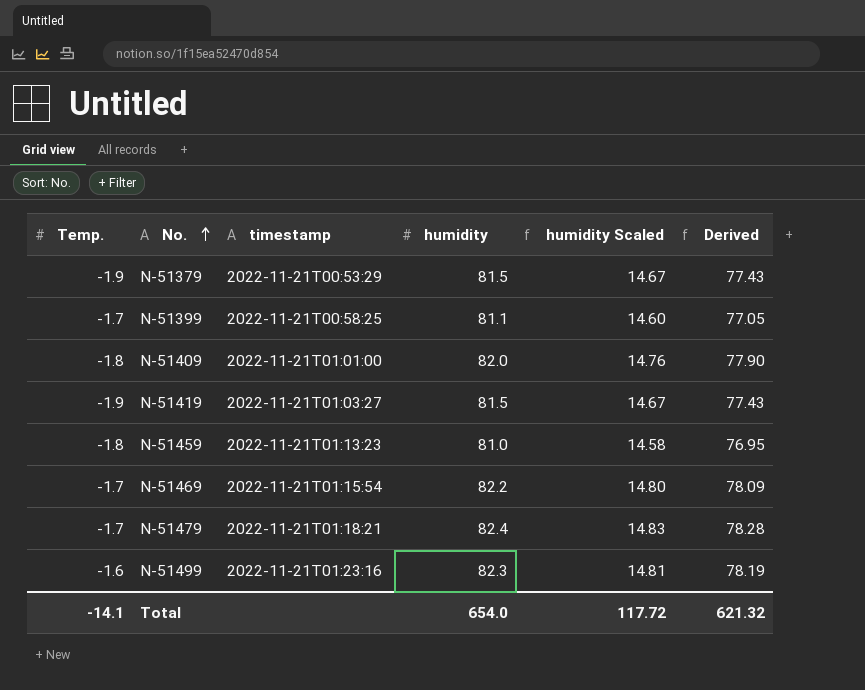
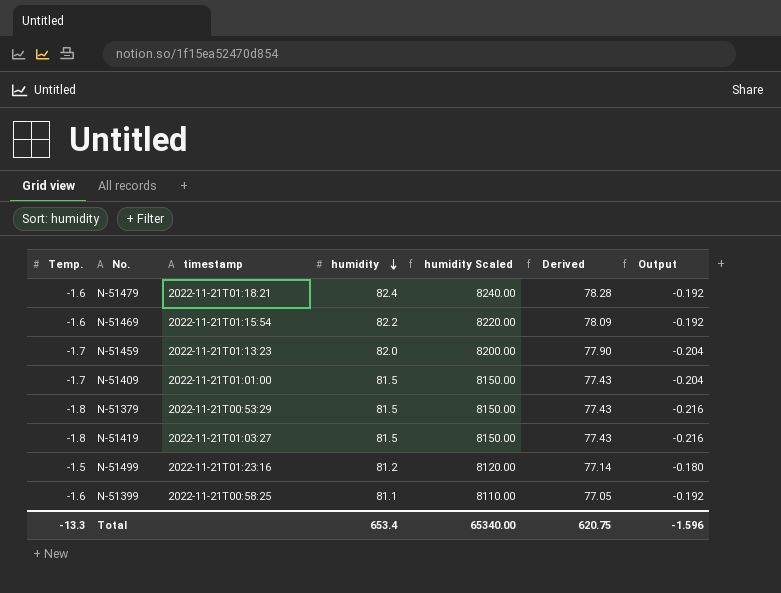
row order: No. ascending -> humidity descending
column humidity Scaled | formula: [humidity] * 0.18 -> [humidity] * 100
column Output | formula: none -> [Temp.] * 0.12
N-51479 | Temp.: -1.7 -> -1.6
N-51469 | Temp.: -1.7 -> -1.6
N-51459 | Temp.: -1.8 -> -1.7
N-51459 | humidity: 81.0 -> 82.0
N-51459 | Derived: 76.95 -> 77.90
N-51409 | Temp.: -1.8 -> -1.7
N-51409 | humidity: 82.0 -> 81.5
N-51409 | Derived: 77.90 -> 77.43
N-51379 | Temp.: -1.9 -> -1.8
N-51419 | Temp.: -1.9 -> -1.8
N-51499 | Temp.: -1.6 -> -1.5
N-51499 | humidity: 82.3 -> 81.2
N-51499 | Derived: 78.19 -> 77.14
N-51399 | Temp.: -1.7 -> -1.6
Total | Temp.: -14.1 -> -13.3
Total | humidity: 654.0 -> 653.4
Total | humidity Scaled: 117.72 -> 65340.00
Total | Derived: 621.32 -> 620.75

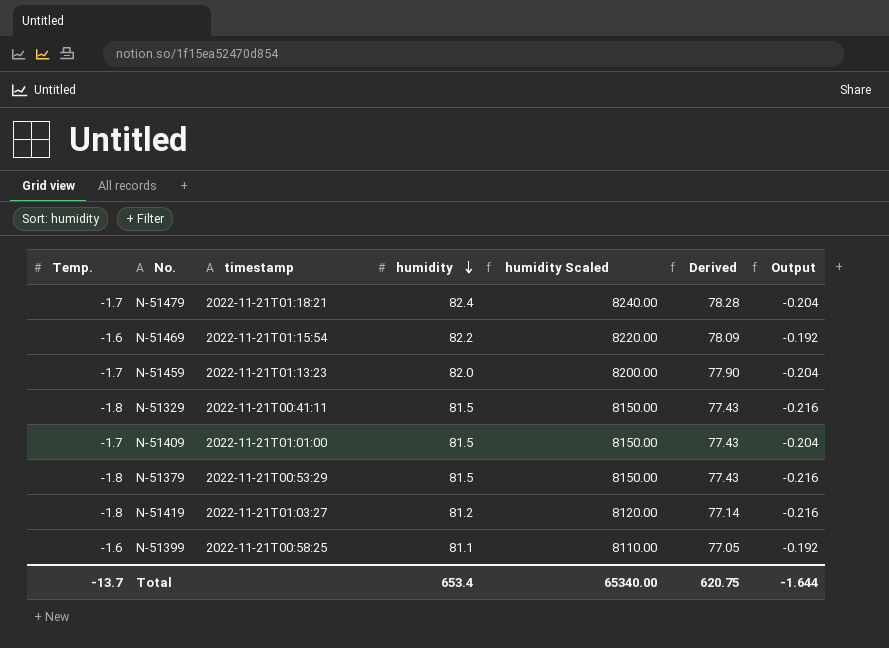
row N-51499: -1.5 | 2022-11-21T01:23:16 | 81.2 | 8120.00 | 77.14 | -0.180 -> none
N-51479 | Temp.: -1.6 -> -1.7
N-51479 | Output: -0.192 -> -0.204
row N-51329: none -> -1.8 | 2022-11-21T00:41:11 | 81.5 | 8150.00 | 77.43 | -0.216
N-51419 | humidity: 81.5 -> 81.2
N-51419 | humidity Scaled: 8150.00 -> 8120.00
N-51419 | Derived: 77.43 -> 77.14
Total | Temp.: -13.3 -> -13.7
Total | Output: -1.596 -> -1.644

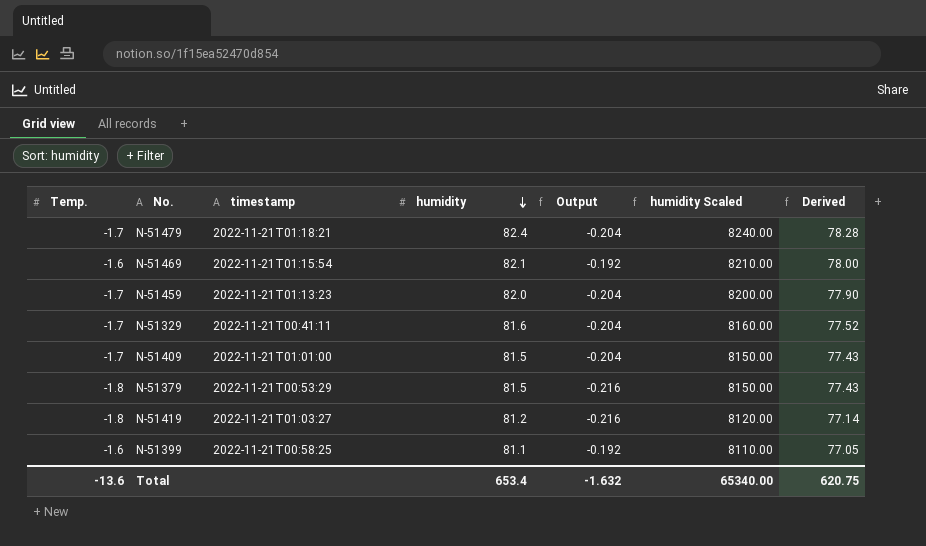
column Output | position: 7 -> 5
N-51469 | humidity: 82.2 -> 82.1
N-51469 | humidity Scaled: 8220.00 -> 8210.00
N-51469 | Derived: 78.09 -> 78.00
N-51329 | Temp.: -1.8 -> -1.7
N-51329 | humidity: 81.5 -> 81.6
N-51329 | Output: -0.216 -> -0.204
N-51329 | humidity Scaled: 8150.00 -> 8160.00
N-51329 | Derived: 77.43 -> 77.52
Total | Temp.: -13.7 -> -13.6
Total | Output: -1.644 -> -1.632

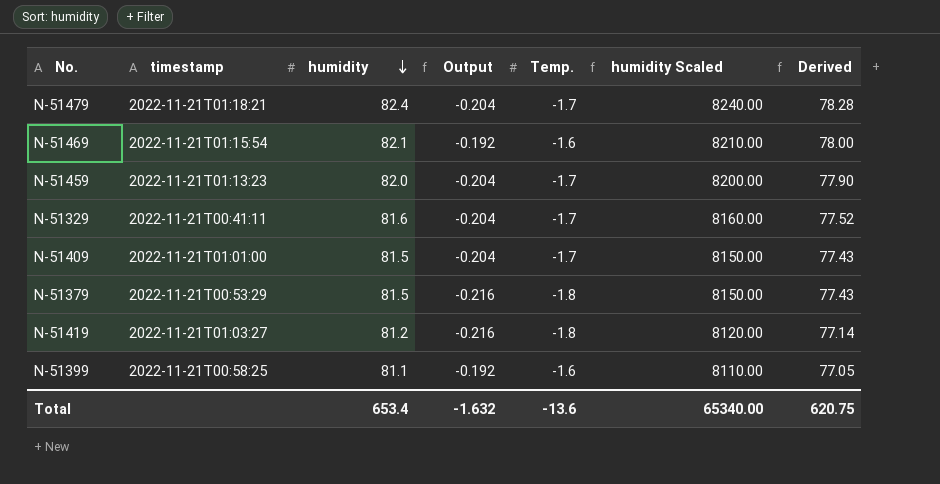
column Temp. | position: 1 -> 5

